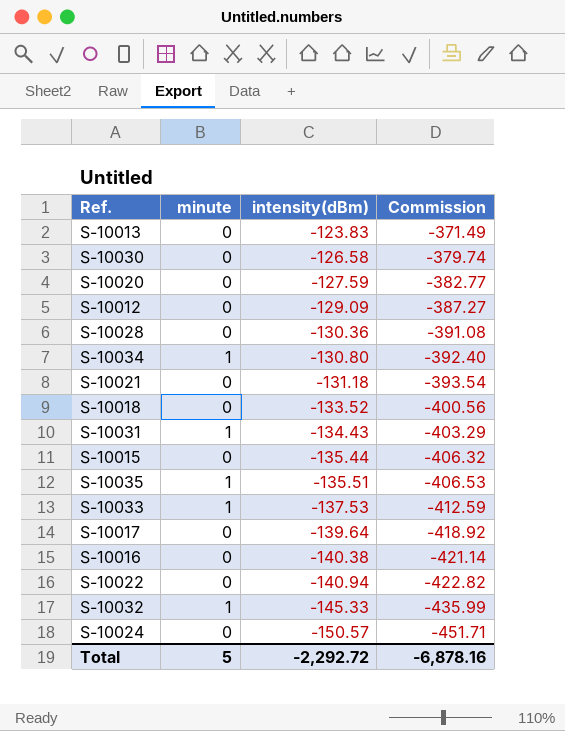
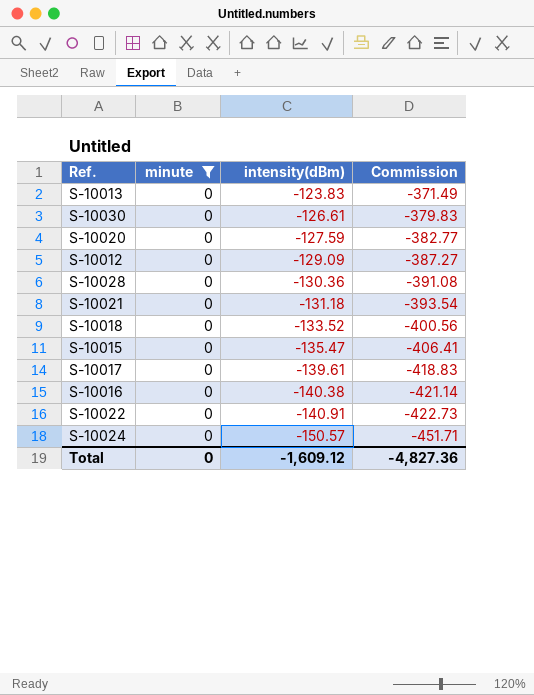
filter: none -> minute = 0
S-10030 | intensity(dBm): -126.58 -> -126.61
S-10030 | Commission: -379.74 -> -379.83
S-10015 | intensity(dBm): -135.44 -> -135.47
S-10015 | Commission: -406.32 -> -406.41
S-10017 | intensity(dBm): -139.64 -> -139.61
S-10017 | Commission: -418.92 -> -418.83
S-10022 | intensity(dBm): -140.94 -> -140.91
S-10022 | Commission: -422.82 -> -422.73
Total | minute: 5 -> 0
Total | intensity(dBm): -2,292.72 -> -1,609.12
Total | Commission: -6,878.16 -> -4,827.36

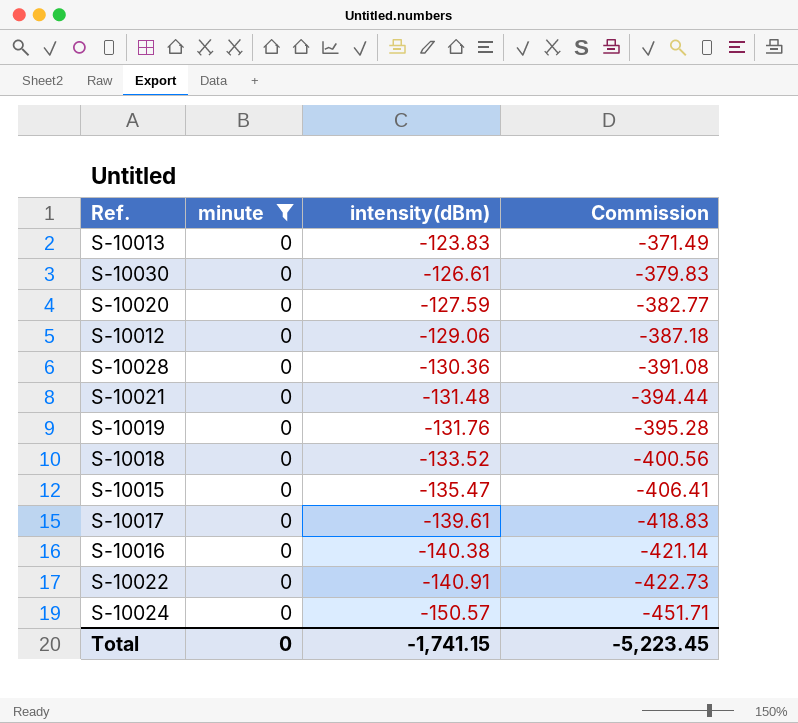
S-10012 | intensity(dBm): -129.09 -> -129.06
S-10012 | Commission: -387.27 -> -387.18
S-10021 | intensity(dBm): -131.18 -> -131.48
S-10021 | Commission: -393.54 -> -394.44
row S-10019: none -> 0 | -131.76 | -395.28
Total | intensity(dBm): -1,609.12 -> -1,741.15
Total | Commission: -4,827.36 -> -5,223.45

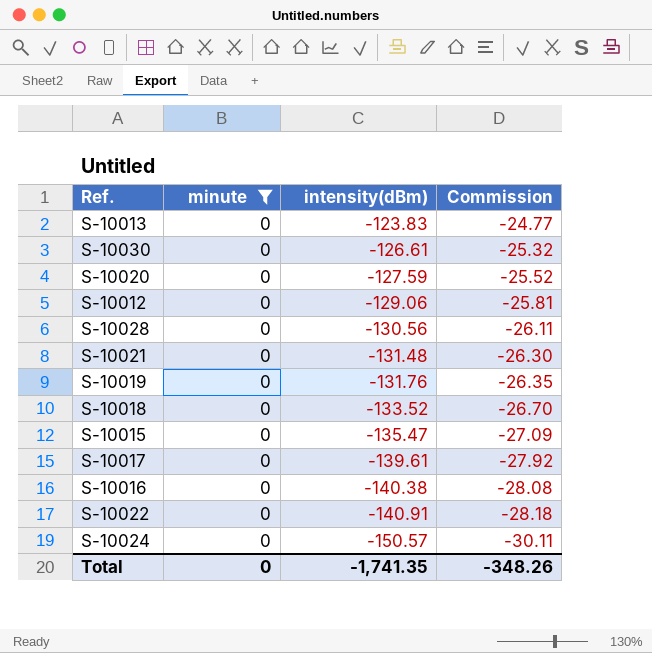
column Commission | formula: [intensity(dBm)] * 3 -> [intensity(dBm)] * 0.2
S-10028 | intensity(dBm): -130.36 -> -130.56
Total | intensity(dBm): -1,741.15 -> -1,741.35
Total | Commission: -5,223.45 -> -348.26

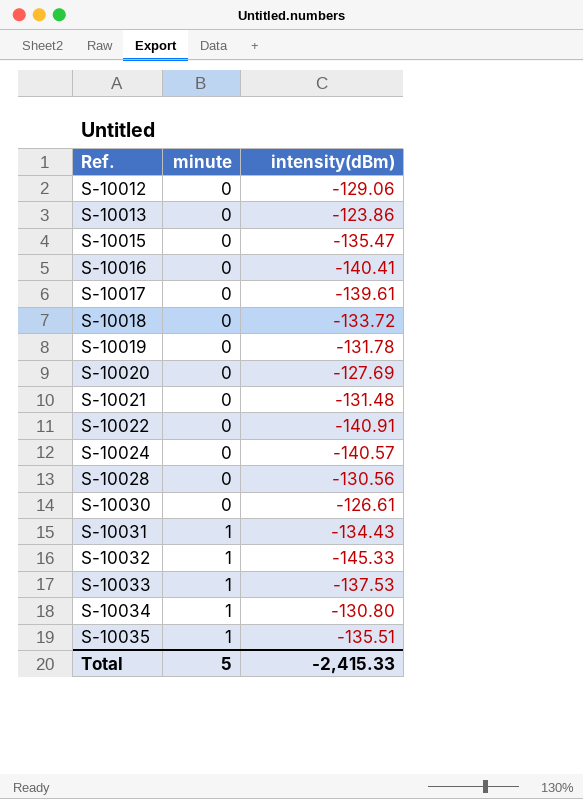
filter: minute = 0 -> none
row order: intensity(dBm) descending -> Ref. ascending
column Commission | formula: [intensity(dBm)] * 0.2 -> none
S-10013 | intensity(dBm): -123.83 -> -123.86
S-10016 | intensity(dBm): -140.38 -> -140.41
S-10018 | intensity(dBm): -133.52 -> -133.72
S-10019 | intensity(dBm): -131.76 -> -131.78
S-10020 | intensity(dBm): -127.59 -> -127.69
S-10024 | intensity(dBm): -150.57 -> -140.57
Total | minute: 0 -> 5
Total | intensity(dBm): -1,741.35 -> -2,415.33

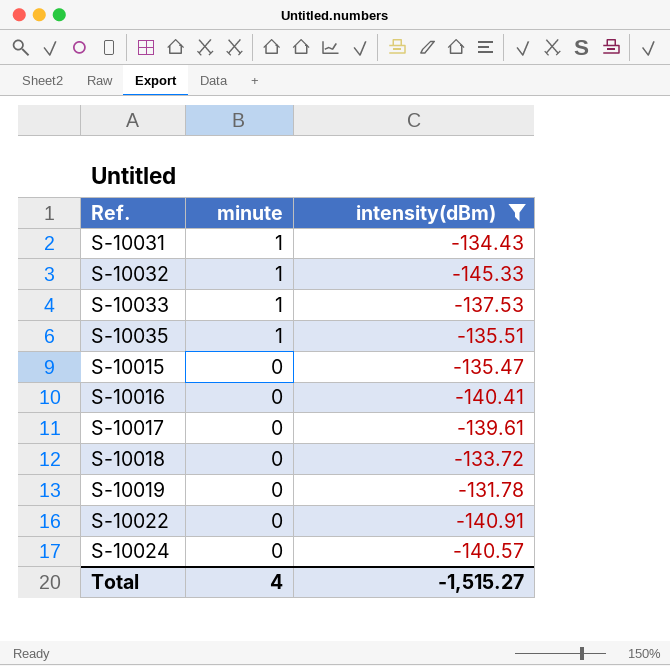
filter: none -> intensity(dBm) <= -131.78
row order: Ref. ascending -> minute descending
Total | minute: 5 -> 4
Total | intensity(dBm): -2,415.33 -> -1,515.27

